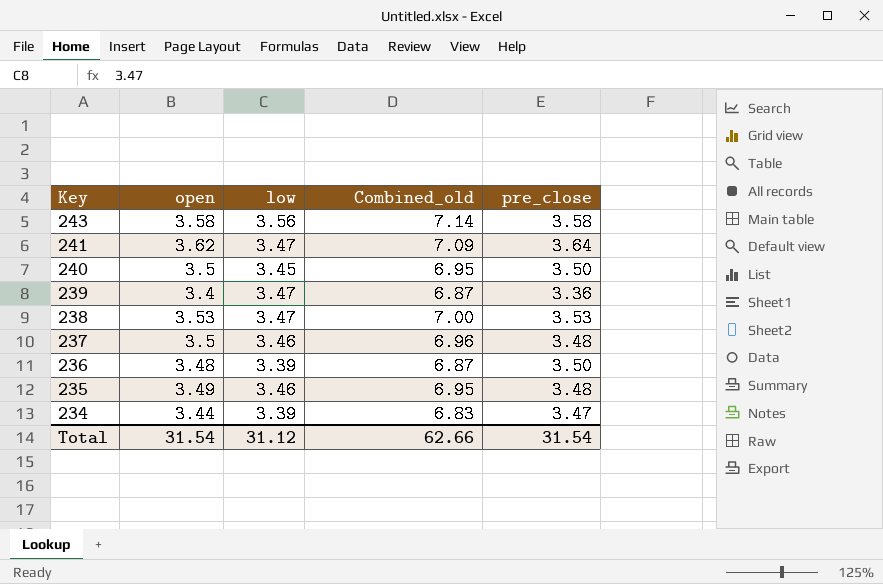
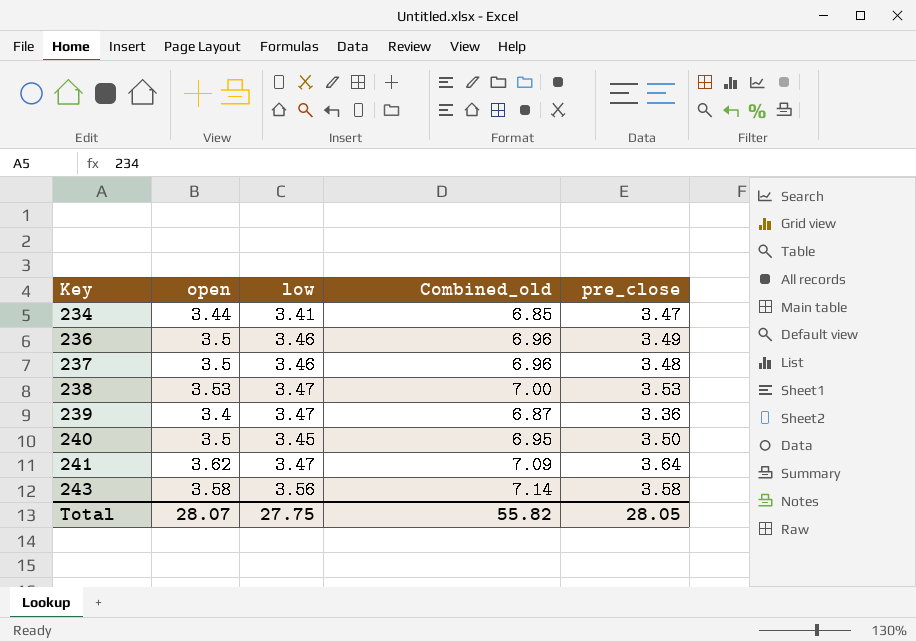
row order: Key descending -> Key ascending
row 235: 3.49 | 3.46 | 6.95 | 3.48 -> none
234 | low: 3.39 -> 3.41
234 | Combined_old: 6.83 -> 6.85
236 | open: 3.48 -> 3.5
236 | low: 3.39 -> 3.46
236 | Combined_old: 6.87 -> 6.96
236 | pre_close: 3.50 -> 3.49
Total | open: 31.54 -> 28.07
Total | low: 31.12 -> 27.75
Total | Combined_old: 62.66 -> 55.82
Total | pre_close: 31.54 -> 28.05

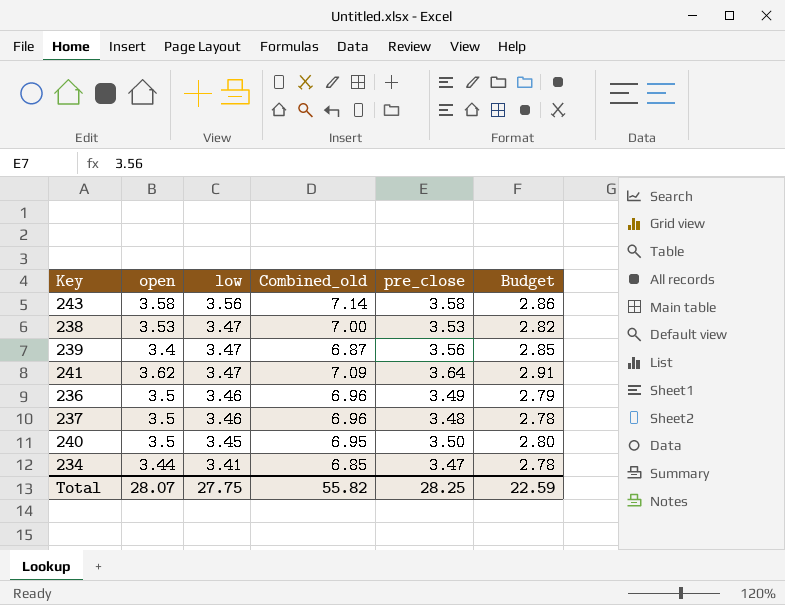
row order: Key ascending -> low descending
column Budget | formula: none -> [pre_close] * 0.8
239 | pre_close: 3.36 -> 3.56
Total | pre_close: 28.05 -> 28.25

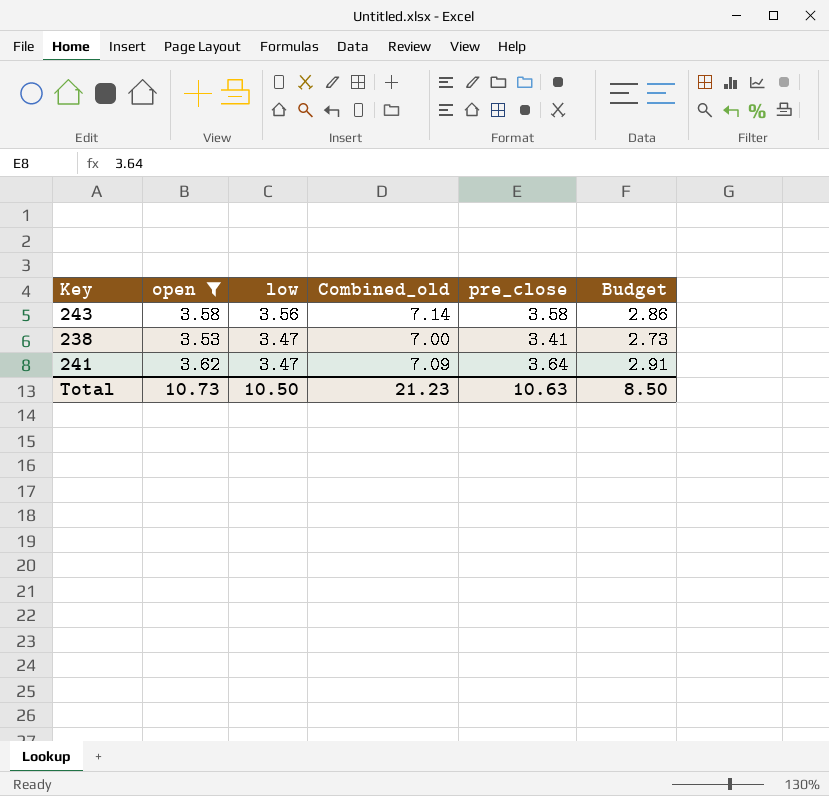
filter: none -> open >= 3.53
238 | pre_close: 3.53 -> 3.41
238 | Budget: 2.82 -> 2.73
Total | open: 28.07 -> 10.73
Total | low: 27.75 -> 10.50
Total | Combined_old: 55.82 -> 21.23
Total | pre_close: 28.25 -> 10.63
Total | Budget: 22.59 -> 8.50

